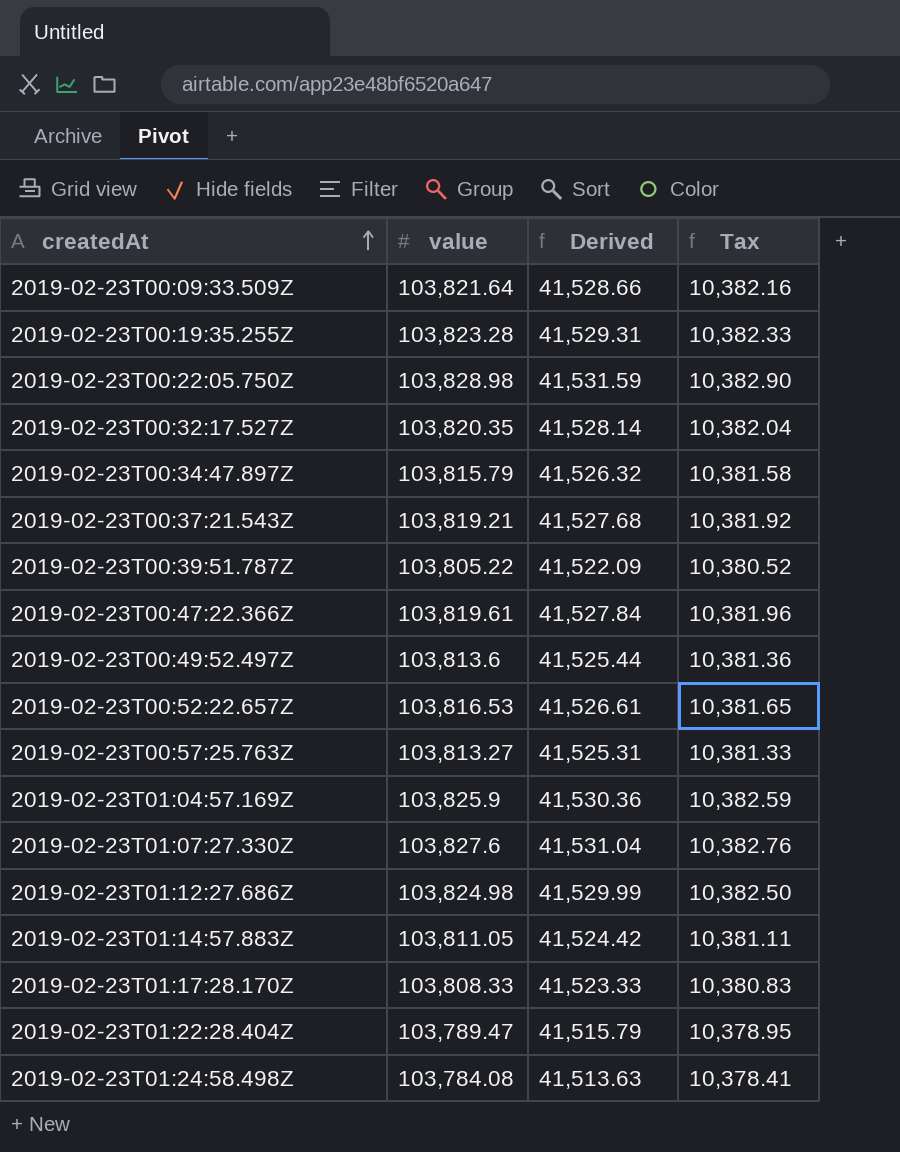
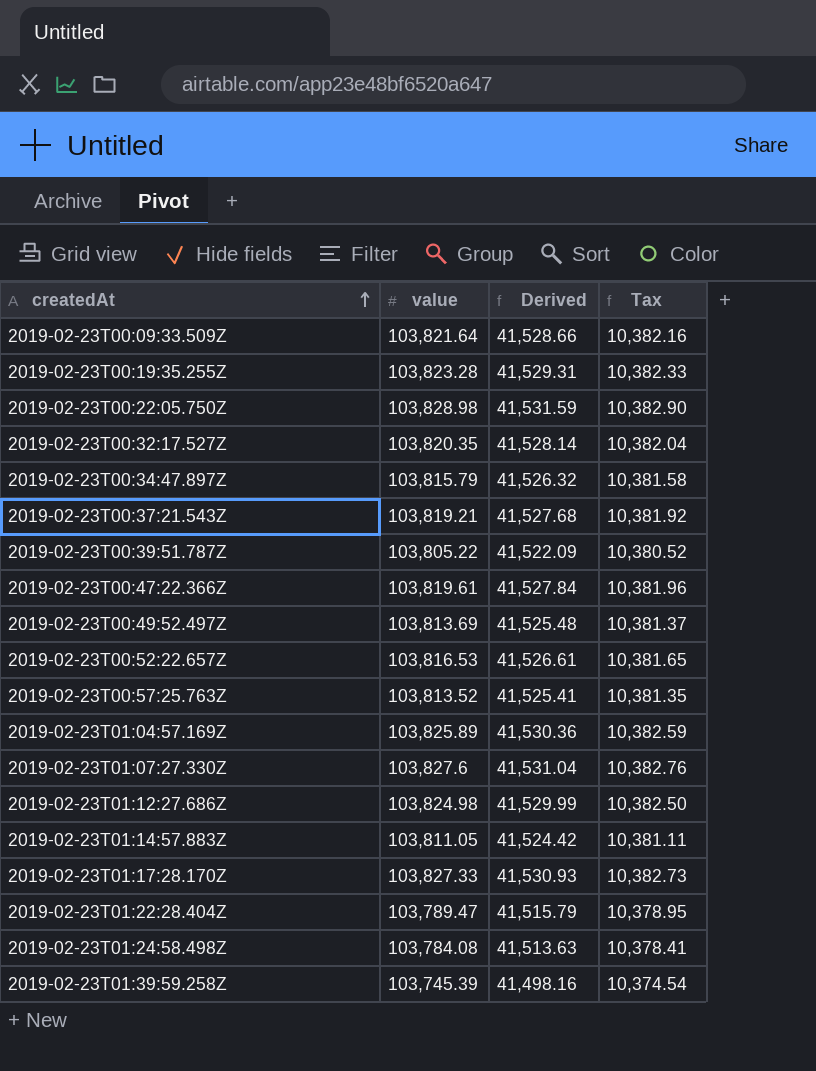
2019-02-23T00:49:52.497Z | value: 103,813.6 -> 103,813.69
2019-02-23T00:49:52.497Z | Derived: 41,525.44 -> 41,525.48
2019-02-23T00:49:52.497Z | Tax: 10,381.36 -> 10,381.37
2019-02-23T00:57:25.763Z | value: 103,813.27 -> 103,813.52
2019-02-23T00:57:25.763Z | Derived: 41,525.31 -> 41,525.41
2019-02-23T00:57:25.763Z | Tax: 10,381.33 -> 10,381.35
2019-02-23T01:04:57.169Z | value: 103,825.9 -> 103,825.89
2019-02-23T01:17:28.170Z | value: 103,808.33 -> 103,827.33
2019-02-23T01:17:28.170Z | Derived: 41,523.33 -> 41,530.93
2019-02-23T01:17:28.170Z | Tax: 10,380.83 -> 10,382.73
row 2019-02-23T01:39:59.258Z: none -> 103,745.39 | 41,498.16 | 10,374.54

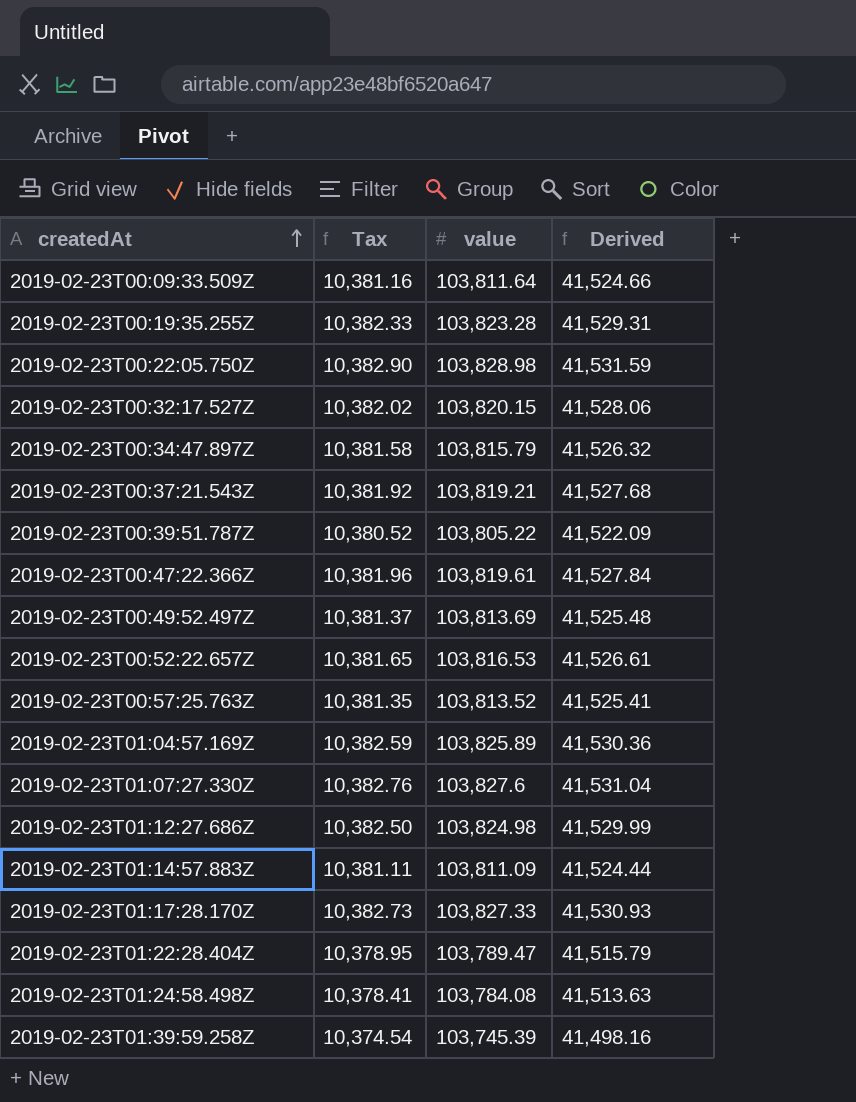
column Tax | position: 4 -> 2
2019-02-23T00:09:33.509Z | Tax: 10,382.16 -> 10,381.16
2019-02-23T00:09:33.509Z | value: 103,821.64 -> 103,811.64
2019-02-23T00:09:33.509Z | Derived: 41,528.66 -> 41,524.66
2019-02-23T00:32:17.527Z | Tax: 10,382.04 -> 10,382.02
2019-02-23T00:32:17.527Z | value: 103,820.35 -> 103,820.15
2019-02-23T00:32:17.527Z | Derived: 41,528.14 -> 41,528.06
2019-02-23T01:14:57.883Z | value: 103,811.05 -> 103,811.09
2019-02-23T01:14:57.883Z | Derived: 41,524.42 -> 41,524.44

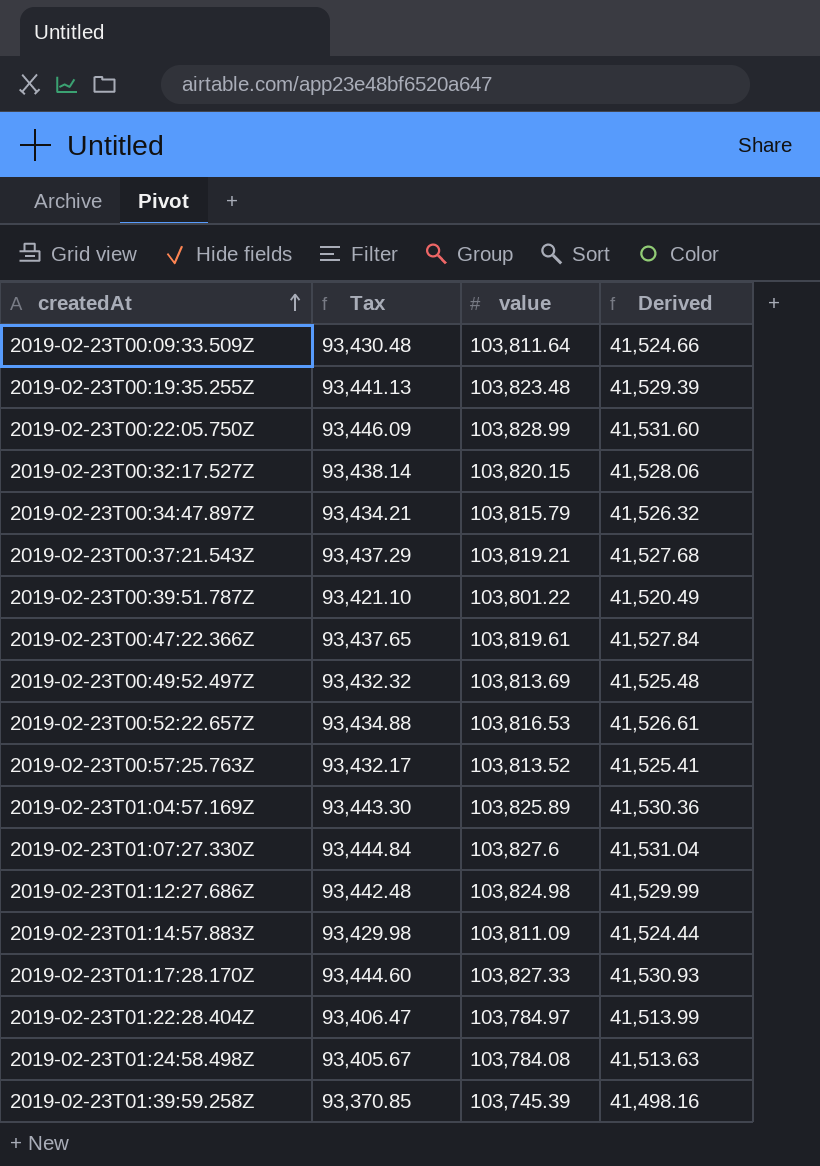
column Tax | formula: [value] * 0.1 -> [value] * 0.9
2019-02-23T00:19:35.255Z | value: 103,823.28 -> 103,823.48
2019-02-23T00:19:35.255Z | Derived: 41,529.31 -> 41,529.39
2019-02-23T00:22:05.750Z | value: 103,828.98 -> 103,828.99
2019-02-23T00:22:05.750Z | Derived: 41,531.59 -> 41,531.60
2019-02-23T00:39:51.787Z | value: 103,805.22 -> 103,801.22
2019-02-23T00:39:51.787Z | Derived: 41,522.09 -> 41,520.49
2019-02-23T01:22:28.404Z | value: 103,789.47 -> 103,784.97
2019-02-23T01:22:28.404Z | Derived: 41,515.79 -> 41,513.99

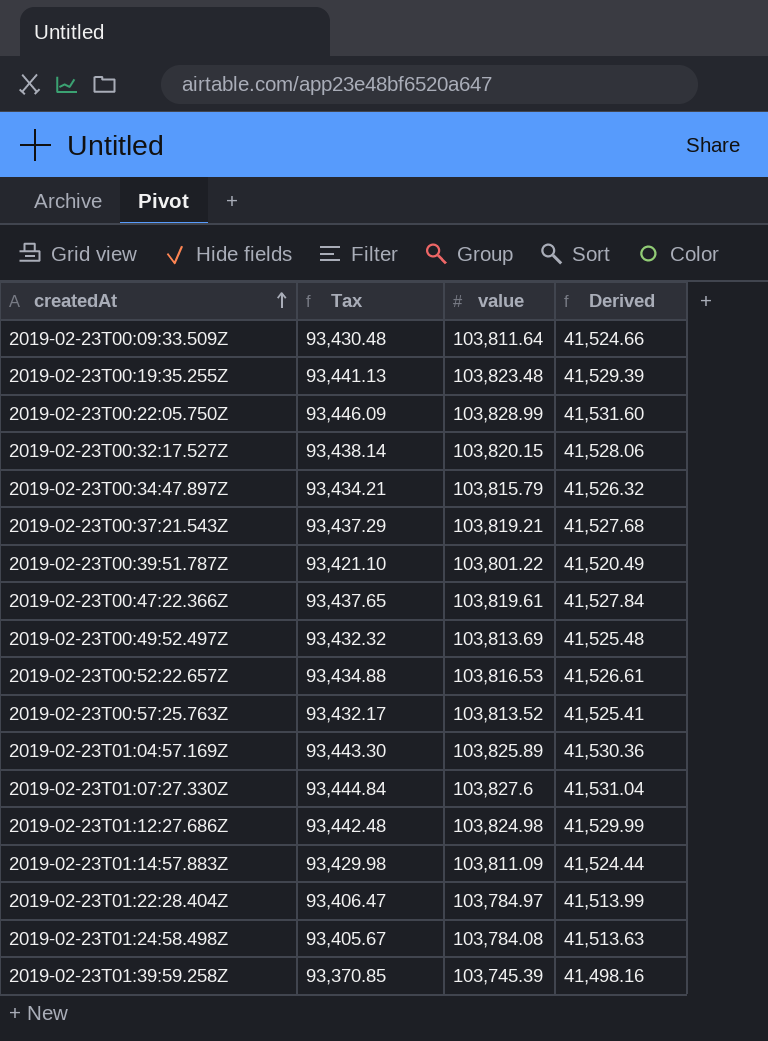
row 2019-02-23T01:17:28.170Z: 93,444.60 | 103,827.33 | 41,530.93 -> none

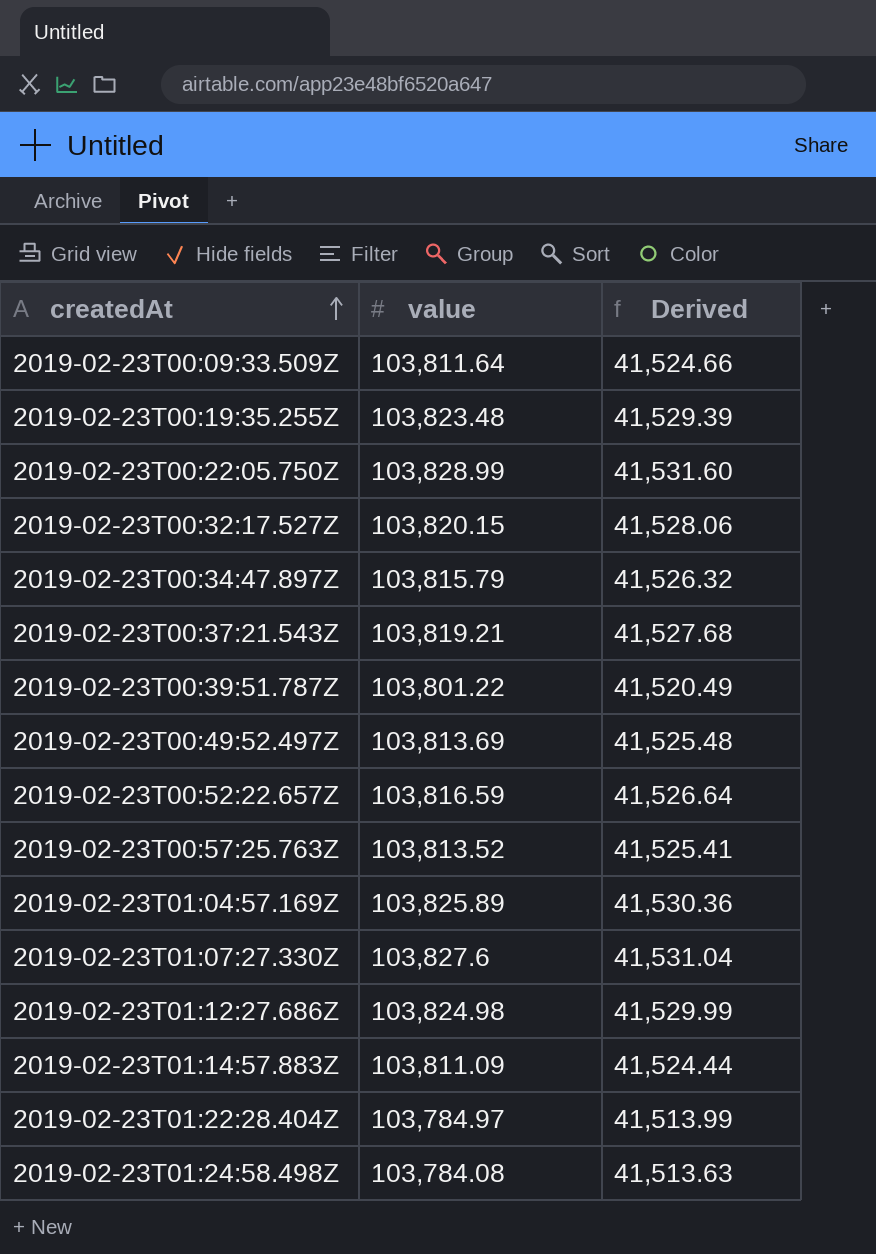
column Tax | formula: [value] * 0.9 -> none
row 2019-02-23T00:47:22.366Z: 93,437.65 | 103,819.61 | 41,527.84 -> none
row 2019-02-23T01:39:59.258Z: 93,370.85 | 103,745.39 | 41,498.16 -> none
2019-02-23T00:52:22.657Z | value: 103,816.53 -> 103,816.59
2019-02-23T00:52:22.657Z | Derived: 41,526.61 -> 41,526.64

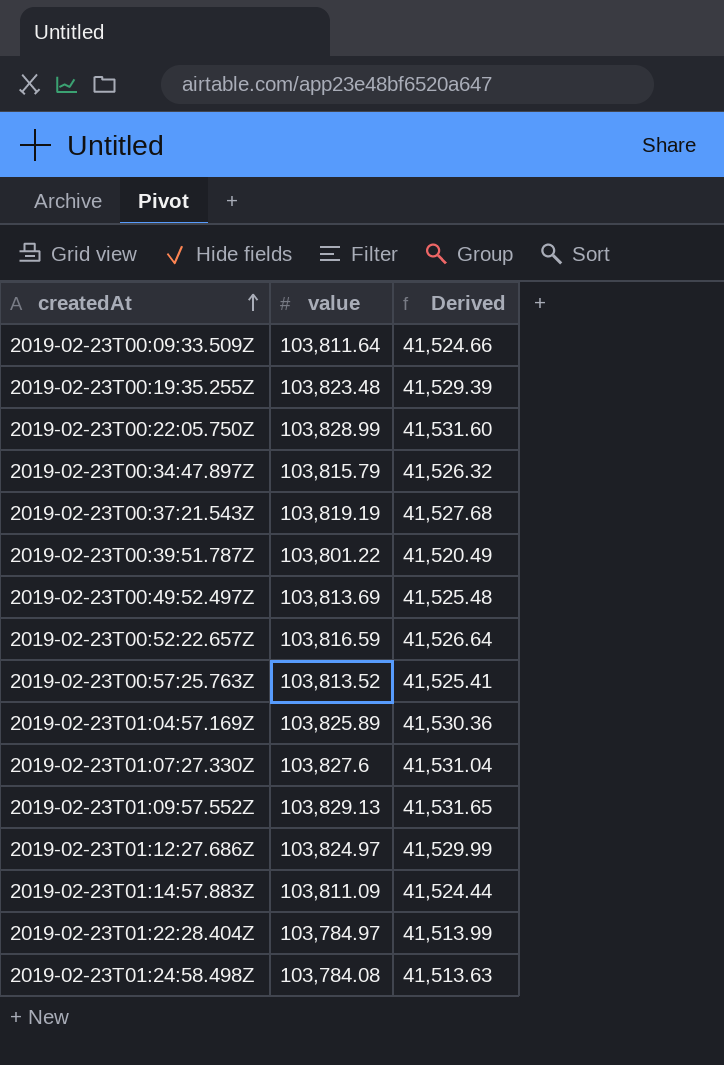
row 2019-02-23T00:32:17.527Z: 103,820.15 | 41,528.06 -> none
2019-02-23T00:37:21.543Z | value: 103,819.21 -> 103,819.19
row 2019-02-23T01:09:57.552Z: none -> 103,829.13 | 41,531.65
2019-02-23T01:12:27.686Z | value: 103,824.98 -> 103,824.97

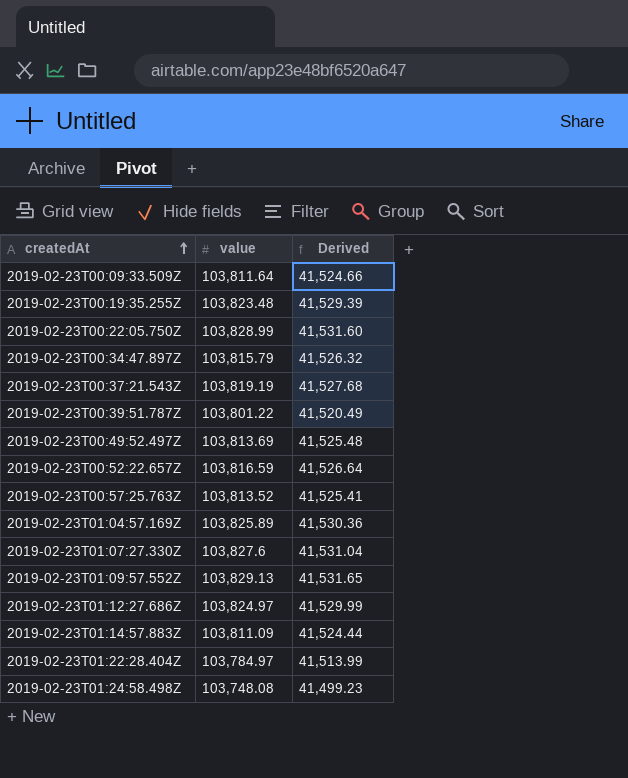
2019-02-23T01:24:58.498Z | value: 103,784.08 -> 103,748.08
2019-02-23T01:24:58.498Z | Derived: 41,513.63 -> 41,499.23

